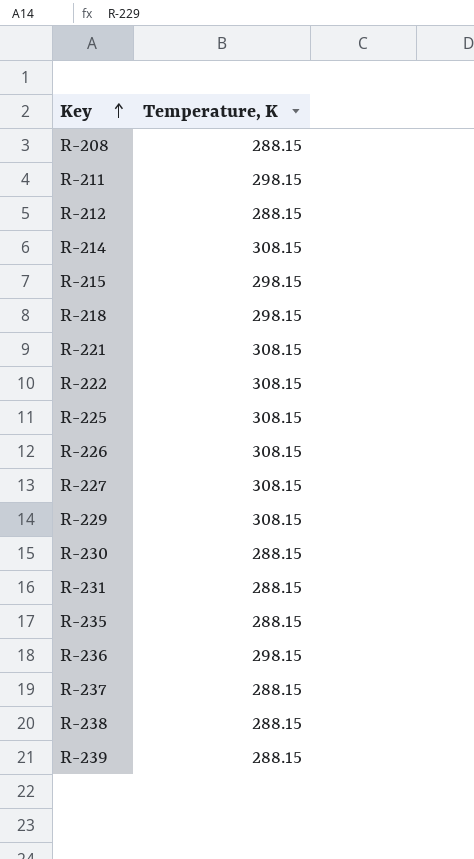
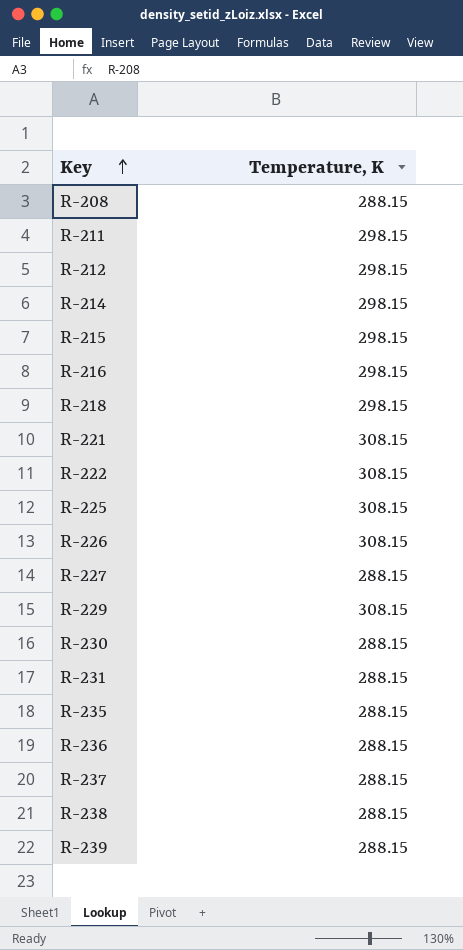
R-212 | Temperature, K: 288.15 -> 298.15
R-214 | Temperature, K: 308.15 -> 298.15
row R-216: none -> 298.15
R-227 | Temperature, K: 308.15 -> 288.15
R-236 | Temperature, K: 298.15 -> 288.15

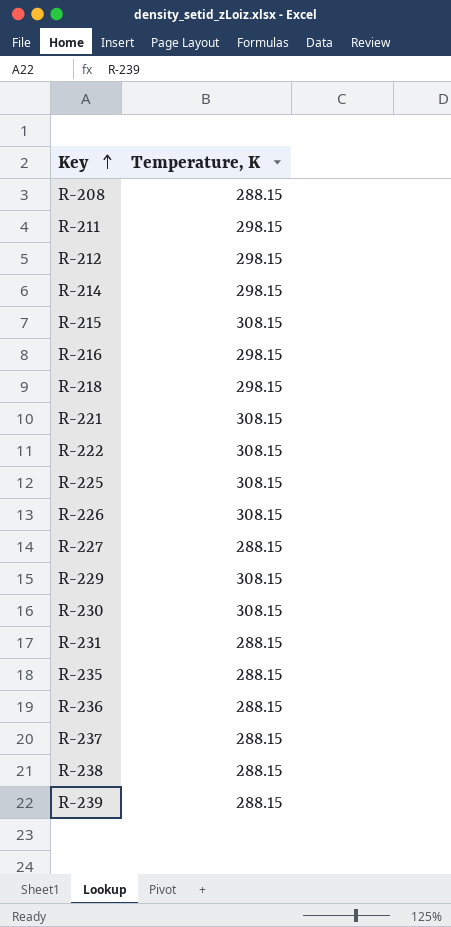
R-215 | Temperature, K: 298.15 -> 308.15
R-230 | Temperature, K: 288.15 -> 308.15

